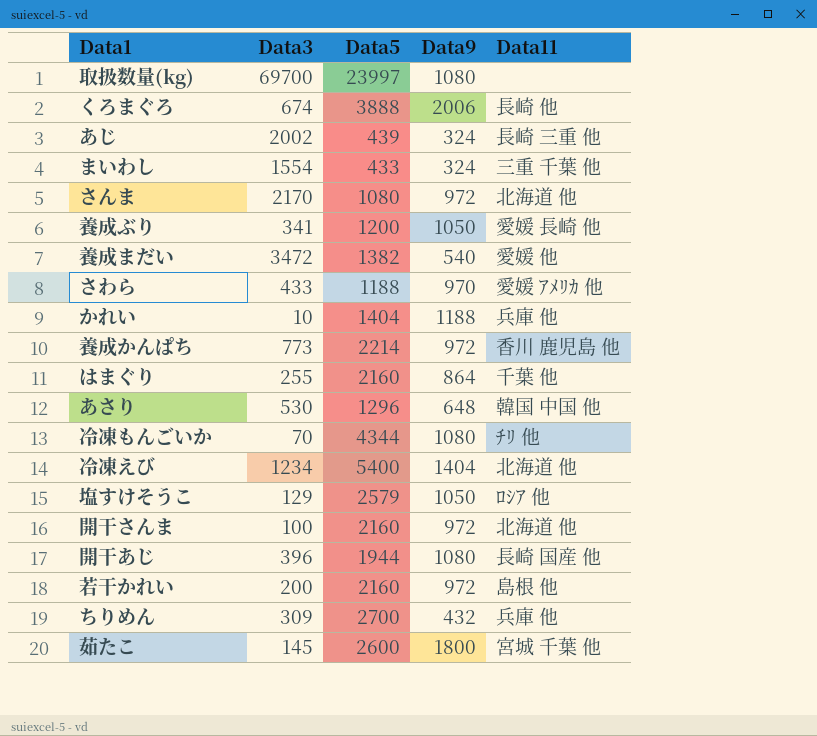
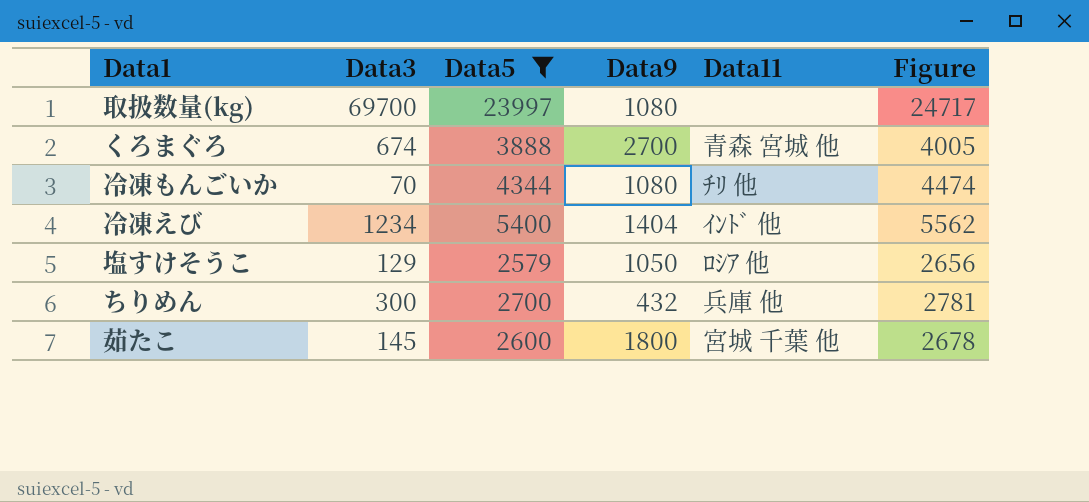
filter: none -> Data5 >= 2579
column Figure | formula: none -> [Data5] * 1.03
くろまぐろ | Data9: 2006 -> 2700
くろまぐろ | Data11: 長崎 他 -> 青森 宮城 他
冷凍えび | Data11: 北海道 他 -> ｲﾝﾄﾞ 他
ちりめん | Data3: 309 -> 300

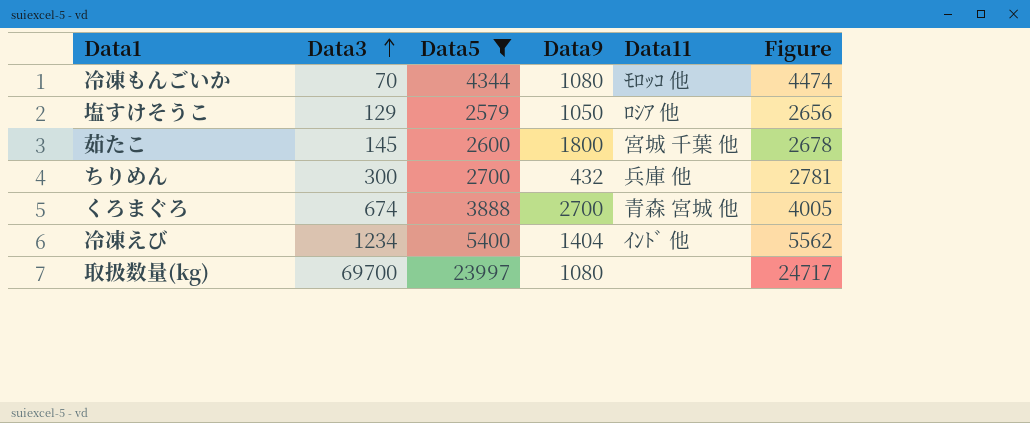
row order: none -> Data3 ascending
冷凍もんごいか | Data11: ﾁﾘ 他 -> ﾓﾛｯｺ 他

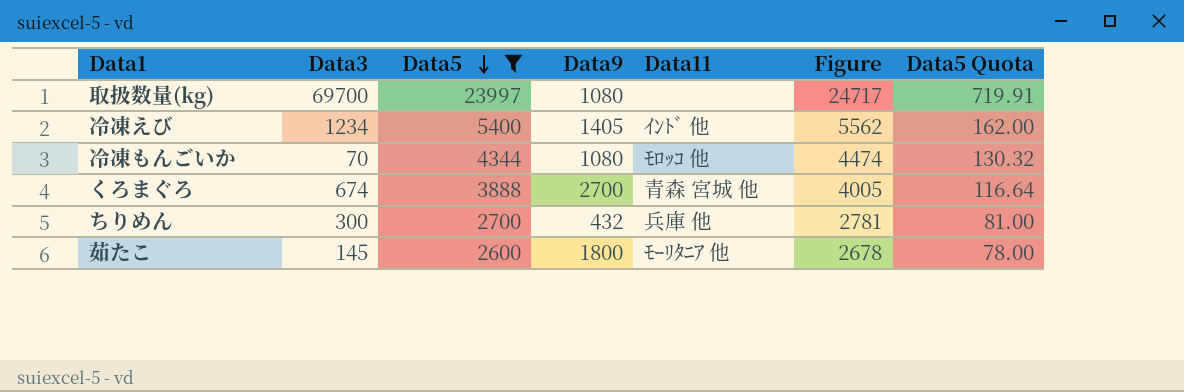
row order: Data3 ascending -> Data5 descending
column Data5 Quota | formula: none -> [Data5] * 0.03
row 塩すけそうこ: 129 | 2579 | 1050 | ﾛｼｱ 他 | 2656 -> none
冷凍えび | Data9: 1404 -> 1405
茹たこ | Data11: 宮城 千葉 他 -> ﾓｰﾘﾀﾆｱ 他

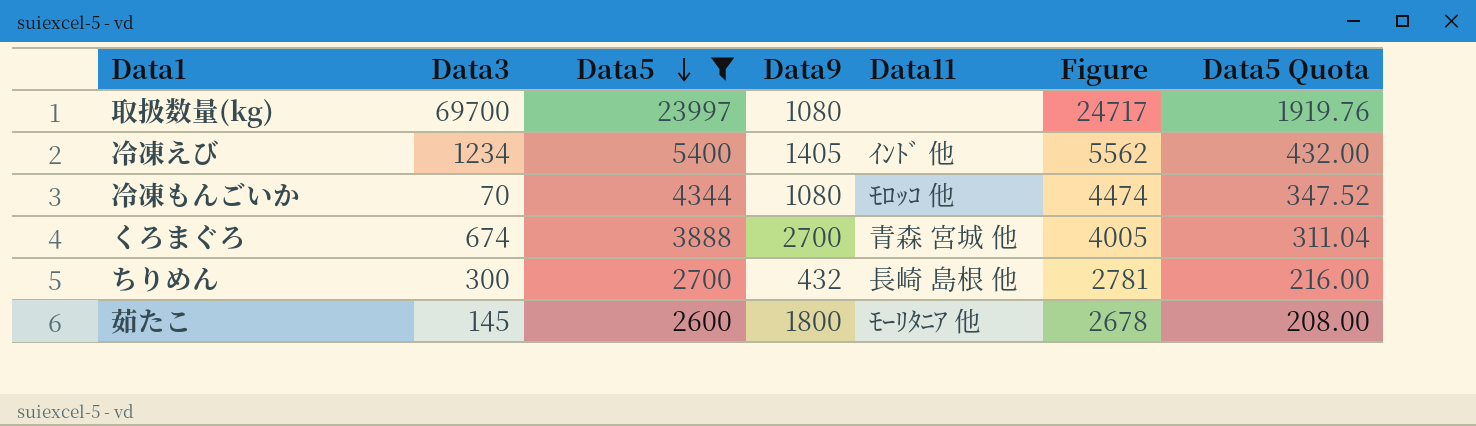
column Data5 Quota | formula: [Data5] * 0.03 -> [Data5] * 0.08
ちりめん | Data11: 兵庫 他 -> 長崎 島根 他

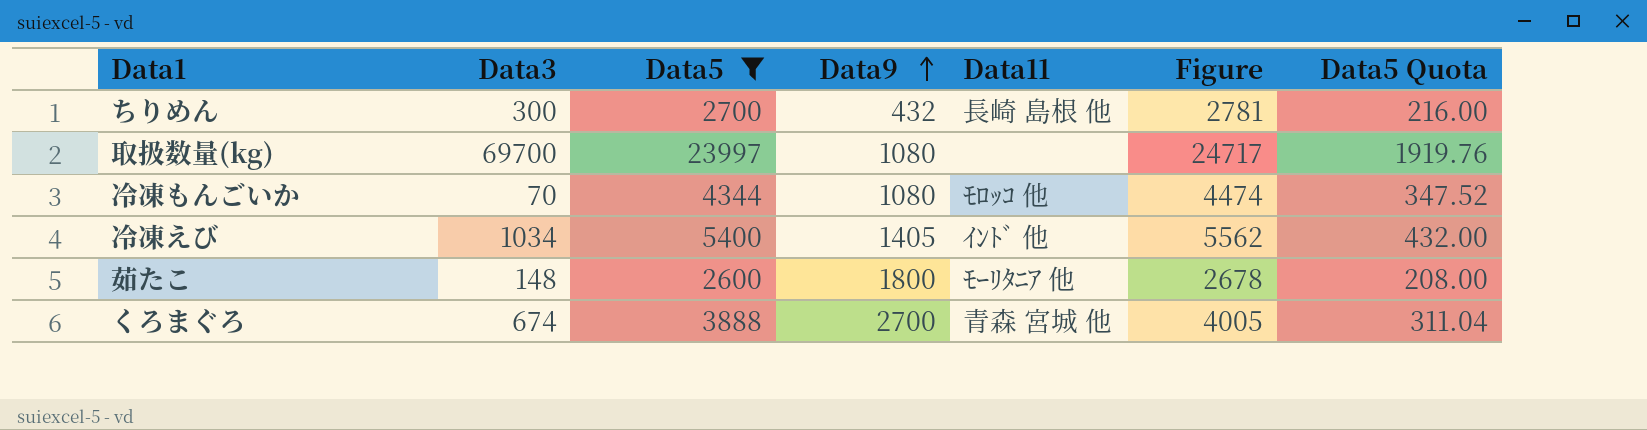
row order: Data5 descending -> Data9 ascending
冷凍えび | Data3: 1234 -> 1034
茹たこ | Data3: 145 -> 148

